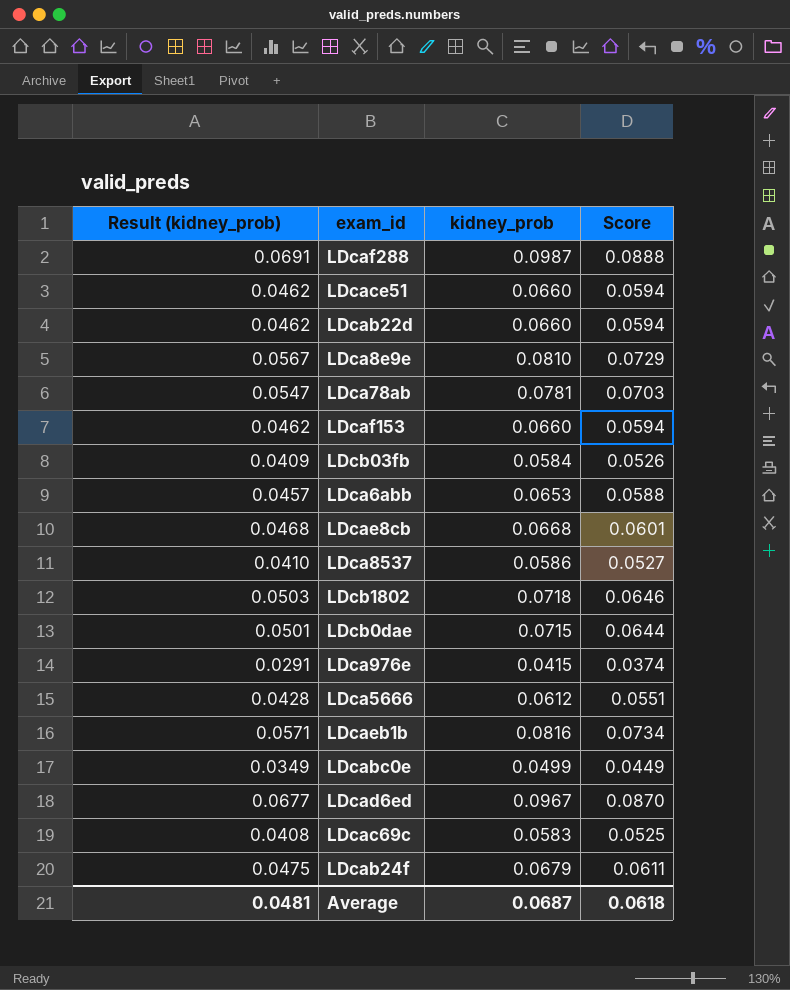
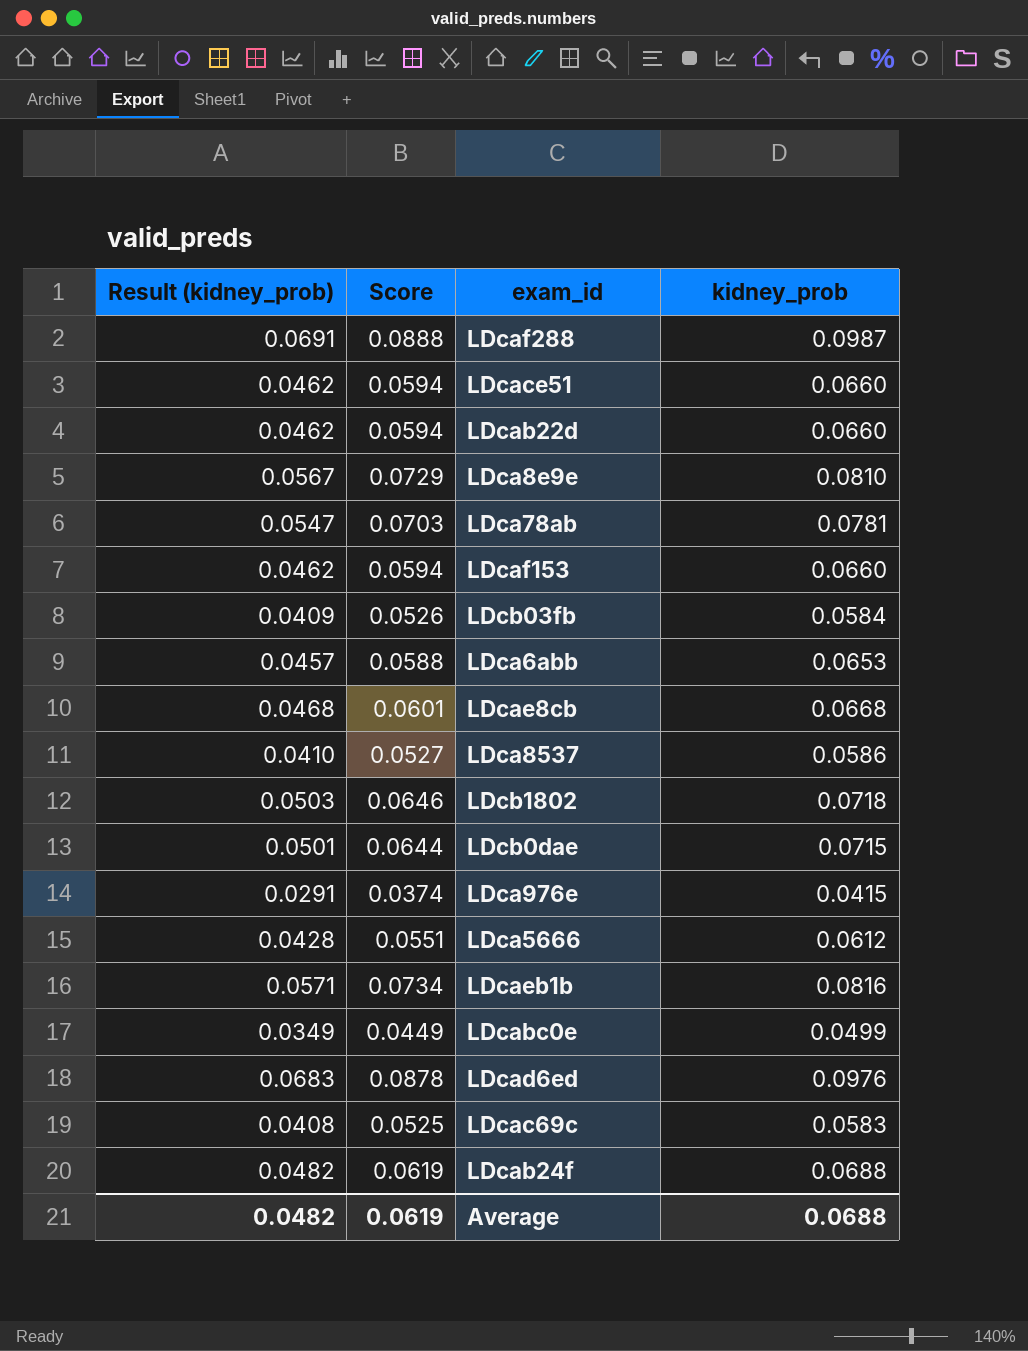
column Score | position: 4 -> 2
LDcad6ed | Result (kidney_prob): 0.0677 -> 0.0683
LDcad6ed | Score: 0.0870 -> 0.0878
LDcad6ed | kidney_prob: 0.0967 -> 0.0976
LDcab24f | Result (kidney_prob): 0.0475 -> 0.0482
LDcab24f | Score: 0.0611 -> 0.0619
LDcab24f | kidney_prob: 0.0679 -> 0.0688
Average | Result (kidney_prob): 0.0481 -> 0.0482
Average | Score: 0.0618 -> 0.0619
Average | kidney_prob: 0.0687 -> 0.0688

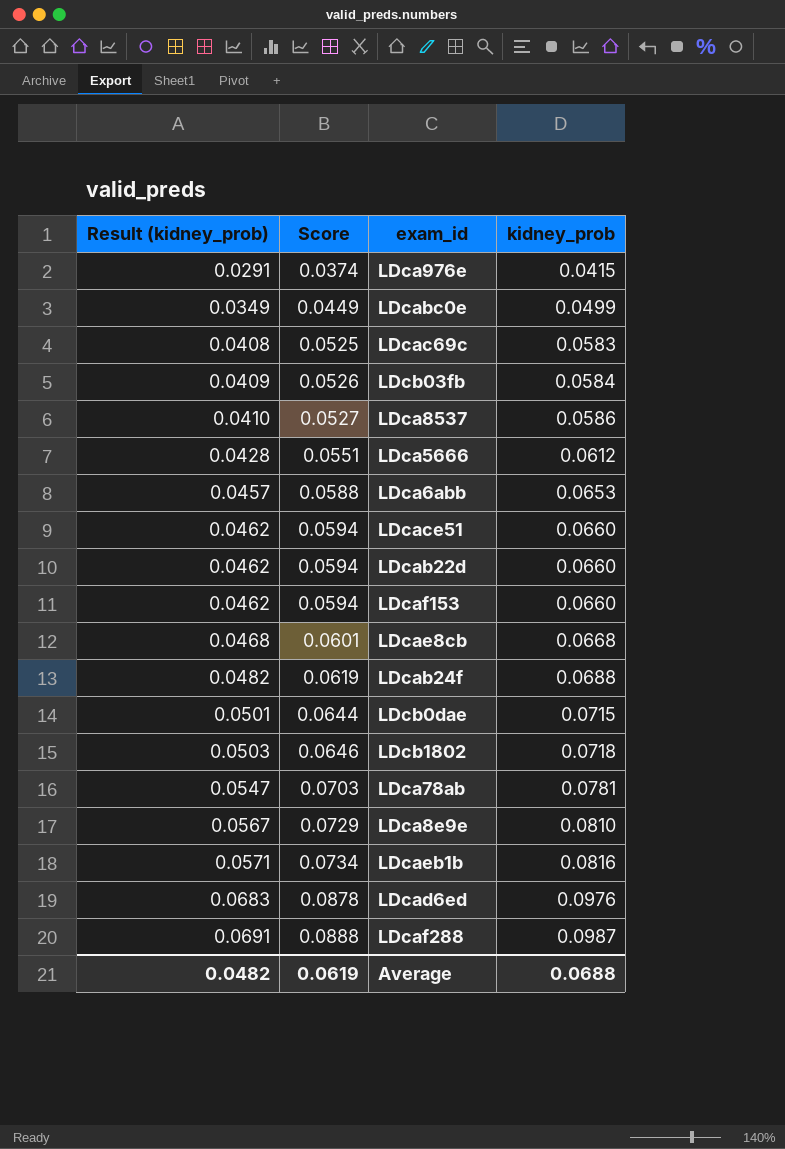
row order: none -> Result (kidney_prob) ascending

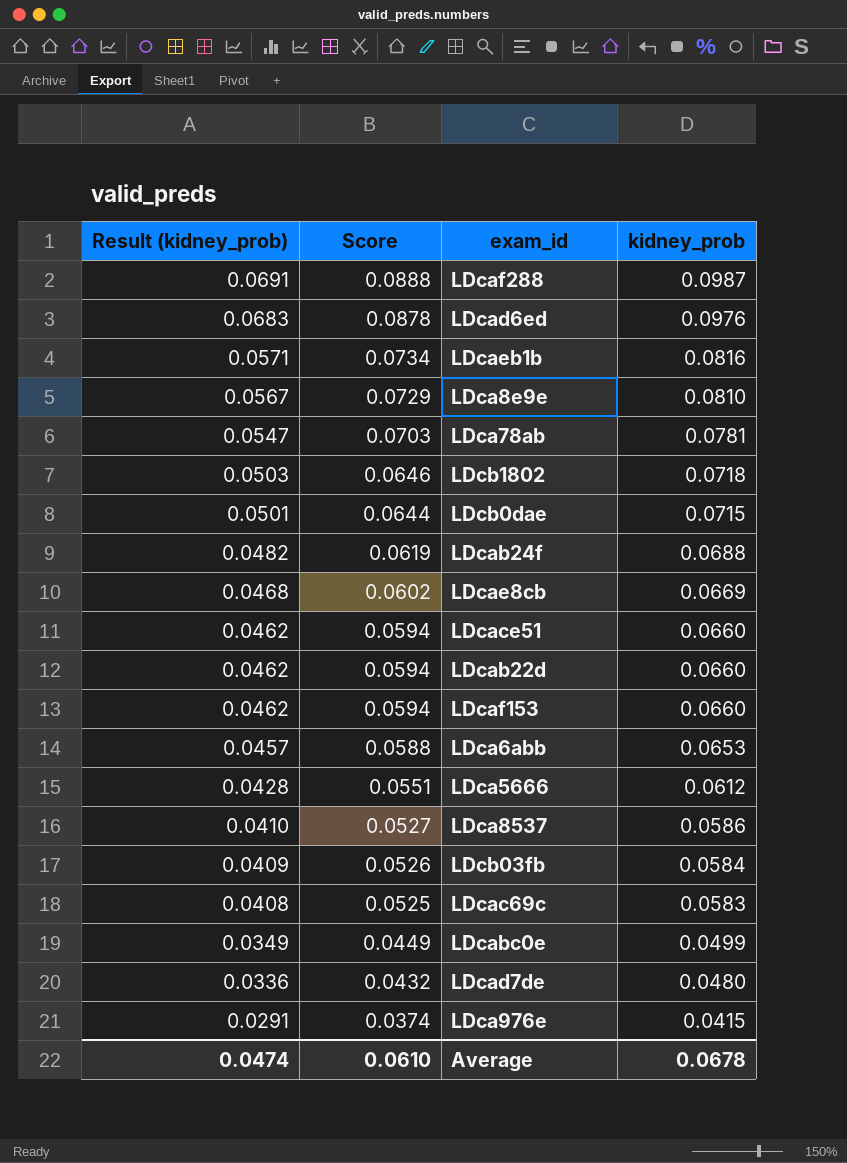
row order: Result (kidney_prob) ascending -> Result (kidney_prob) descending
LDcae8cb | Score: 0.0601 -> 0.0602
LDcae8cb | kidney_prob: 0.0668 -> 0.0669
row LDcad7de: none -> 0.0336 | 0.0432 | 0.0480
Average | Result (kidney_prob): 0.0482 -> 0.0474
Average | Score: 0.0619 -> 0.0610
Average | kidney_prob: 0.0688 -> 0.0678

